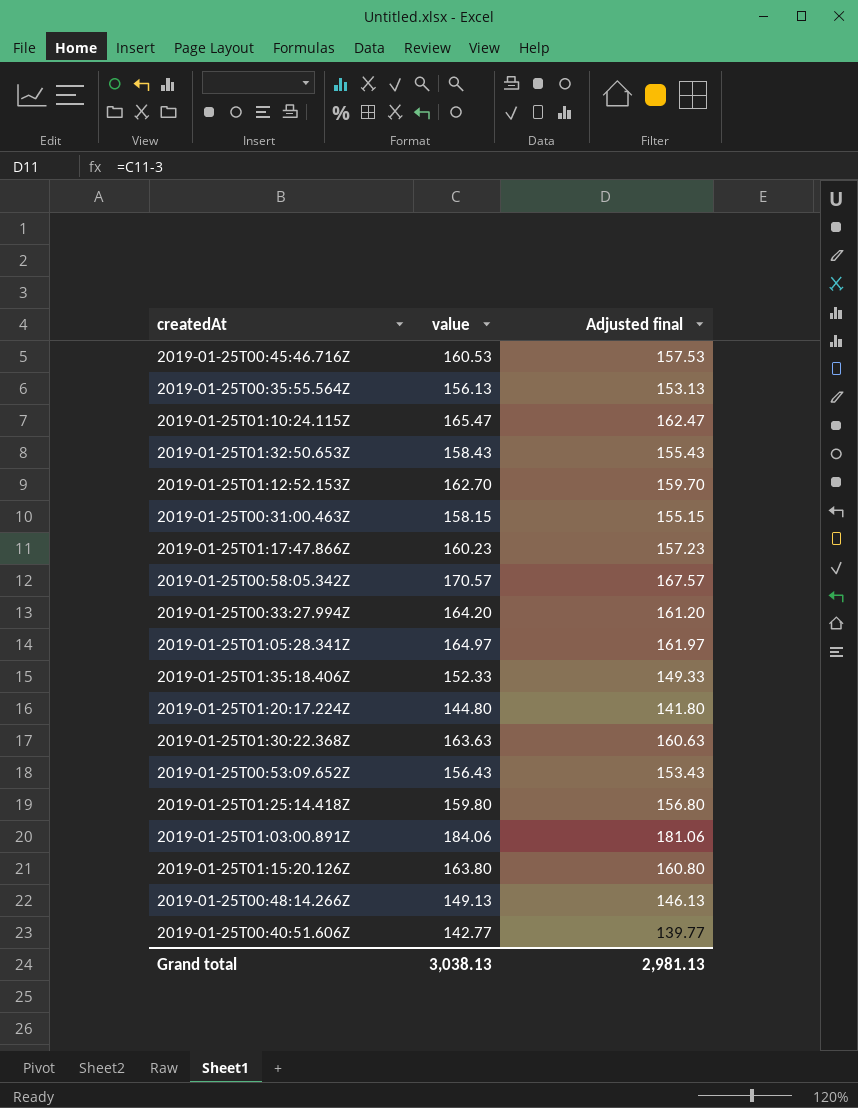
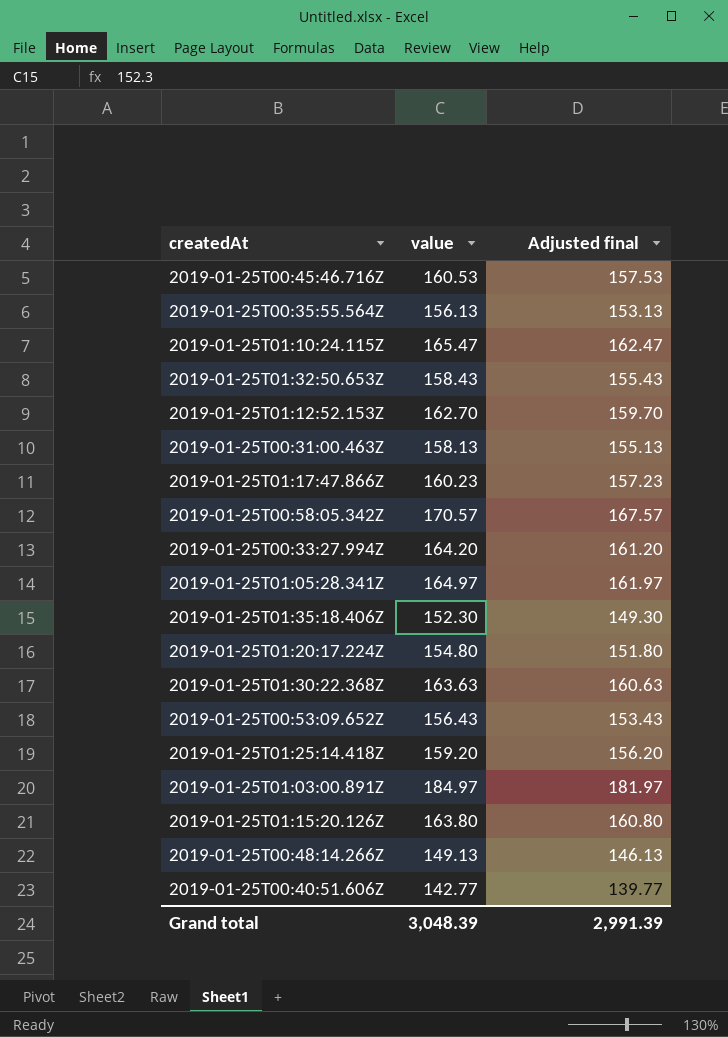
2019-01-25T00:31:00.463Z | value: 158.15 -> 158.13
2019-01-25T00:31:00.463Z | Adjusted final: 155.15 -> 155.13
2019-01-25T01:35:18.406Z | value: 152.33 -> 152.30
2019-01-25T01:35:18.406Z | Adjusted final: 149.33 -> 149.30
2019-01-25T01:20:17.224Z | value: 144.80 -> 154.80
2019-01-25T01:20:17.224Z | Adjusted final: 141.80 -> 151.80
2019-01-25T01:25:14.418Z | value: 159.80 -> 159.20
2019-01-25T01:25:14.418Z | Adjusted final: 156.80 -> 156.20
2019-01-25T01:03:00.891Z | value: 184.06 -> 184.97
2019-01-25T01:03:00.891Z | Adjusted final: 181.06 -> 181.97
Grand total | value: 3,038.13 -> 3,048.39
Grand total | Adjusted final: 2,981.13 -> 2,991.39

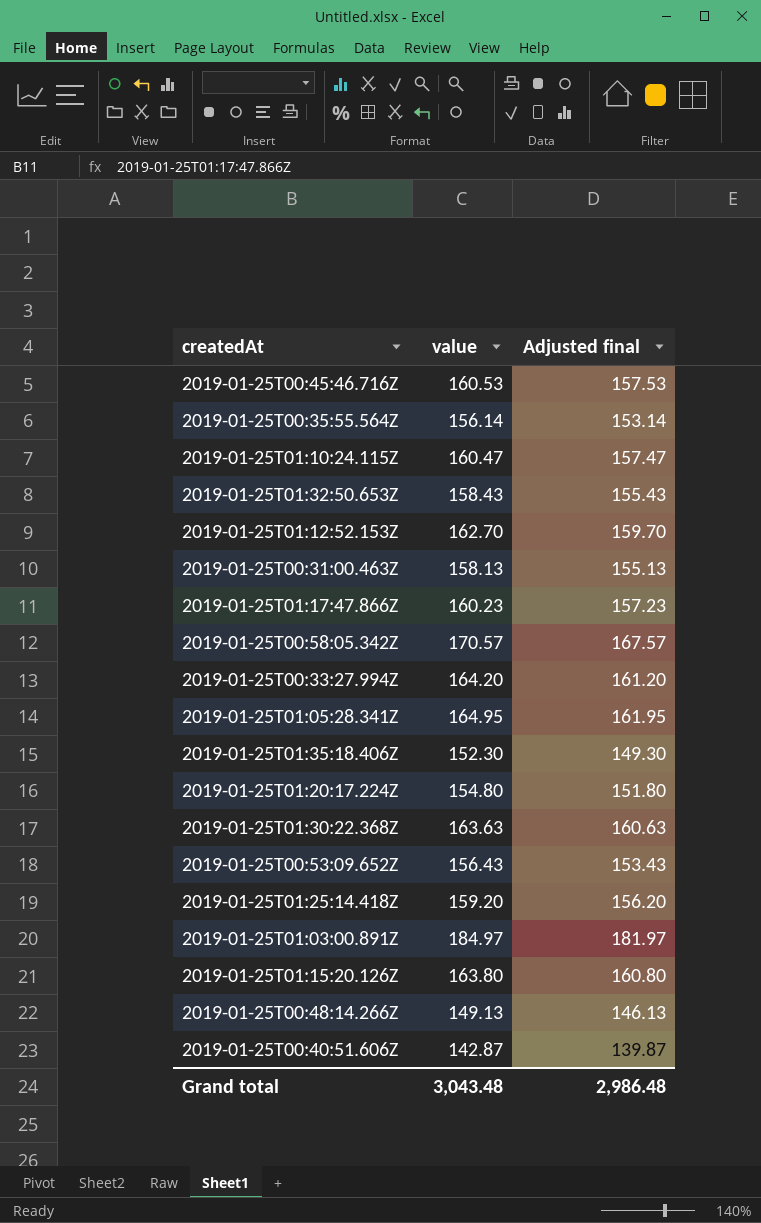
2019-01-25T00:35:55.564Z | value: 156.13 -> 156.14
2019-01-25T00:35:55.564Z | Adjusted final: 153.13 -> 153.14
2019-01-25T01:10:24.115Z | value: 165.47 -> 160.47
2019-01-25T01:10:24.115Z | Adjusted final: 162.47 -> 157.47
2019-01-25T01:05:28.341Z | value: 164.97 -> 164.95
2019-01-25T01:05:28.341Z | Adjusted final: 161.97 -> 161.95
2019-01-25T00:40:51.606Z | value: 142.77 -> 142.87
2019-01-25T00:40:51.606Z | Adjusted final: 139.77 -> 139.87
Grand total | value: 3,048.39 -> 3,043.48
Grand total | Adjusted final: 2,991.39 -> 2,986.48

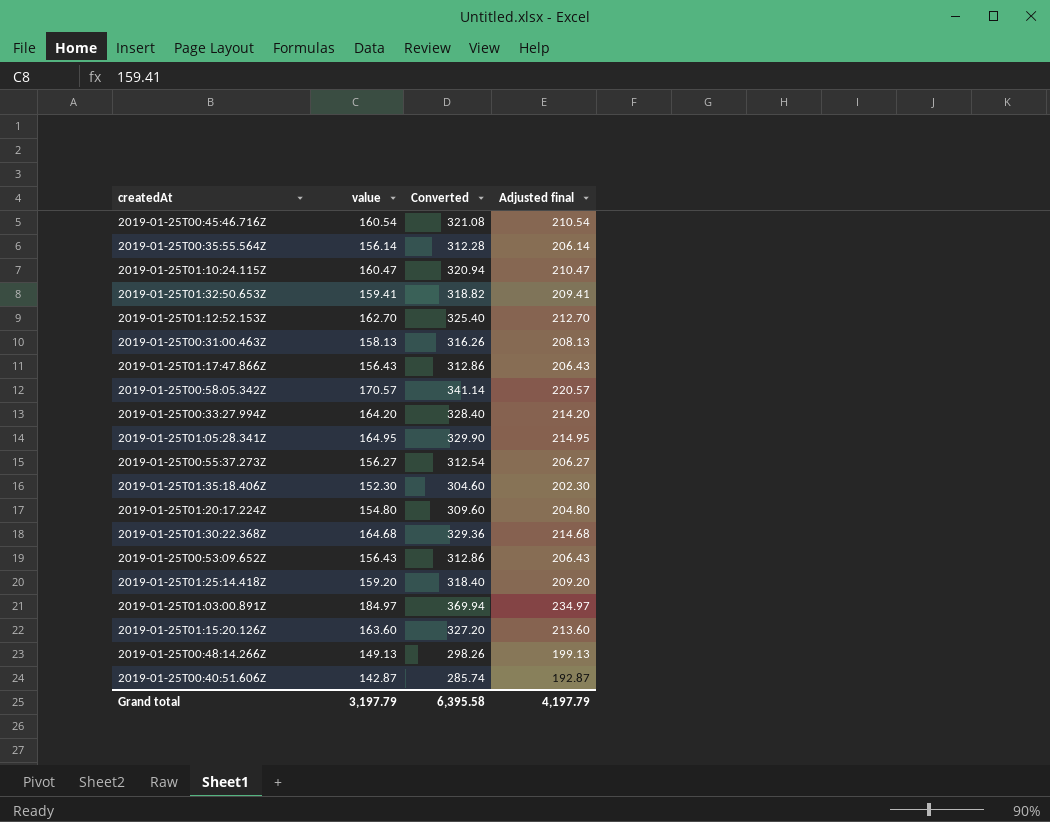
column Converted | formula: none -> [value] * 2
column Adjusted final | formula: [value] - 3 -> [value] + 50
2019-01-25T00:45:46.716Z | value: 160.53 -> 160.54
2019-01-25T01:32:50.653Z | value: 158.43 -> 159.41
2019-01-25T01:17:47.866Z | value: 160.23 -> 156.43
row 2019-01-25T00:55:37.273Z: none -> 156.27 | 312.54 | 206.27
2019-01-25T01:30:22.368Z | value: 163.63 -> 164.68
2019-01-25T01:15:20.126Z | value: 163.80 -> 163.60
Grand total | value: 3,043.48 -> 3,197.79
Grand total | Adjusted final: 2,986.48 -> 4,197.79

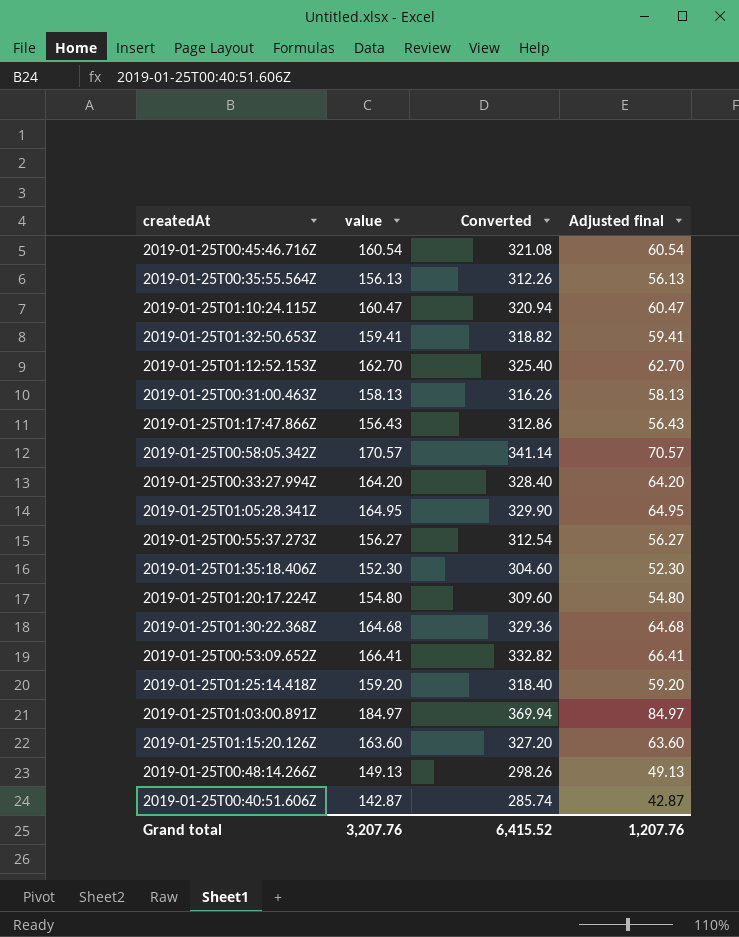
column Adjusted final | formula: [value] + 50 -> [value] - 100
2019-01-25T00:35:55.564Z | value: 156.14 -> 156.13
2019-01-25T00:35:55.564Z | Converted: 312.28 -> 312.26
2019-01-25T00:53:09.652Z | value: 156.43 -> 166.41
2019-01-25T00:53:09.652Z | Converted: 312.86 -> 332.82
Grand total | value: 3,197.79 -> 3,207.76
Grand total | Converted: 6,395.58 -> 6,415.52
Grand total | Adjusted final: 4,197.79 -> 1,207.76

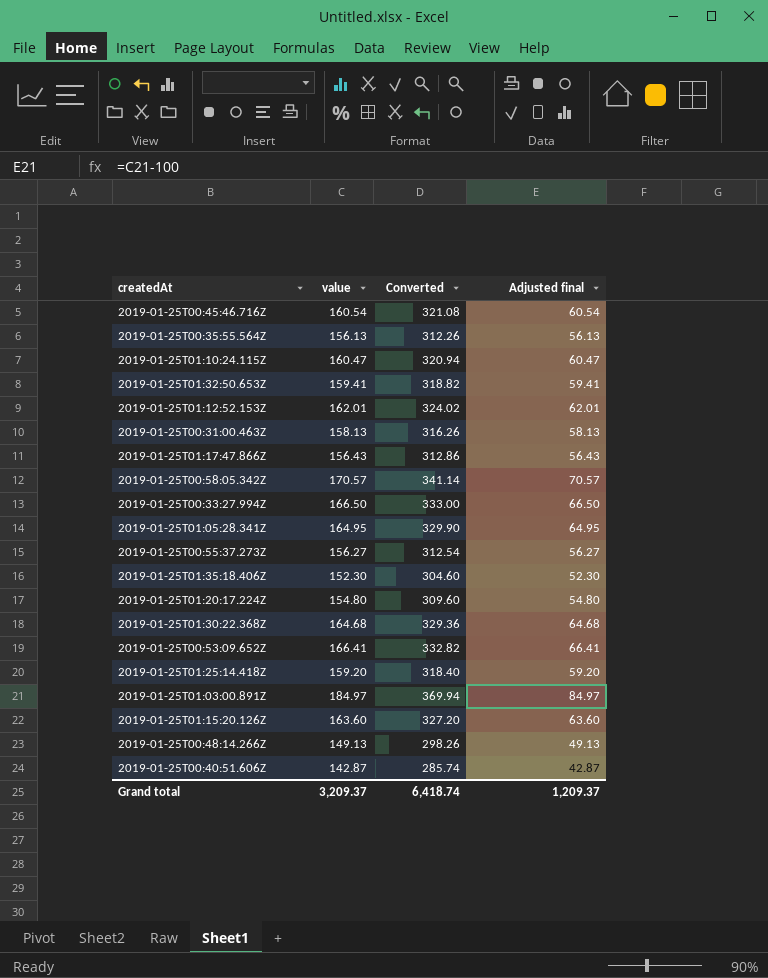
2019-01-25T01:12:52.153Z | value: 162.70 -> 162.01
2019-01-25T01:12:52.153Z | Converted: 325.40 -> 324.02
2019-01-25T01:12:52.153Z | Adjusted final: 62.70 -> 62.01
2019-01-25T00:33:27.994Z | value: 164.20 -> 166.50
2019-01-25T00:33:27.994Z | Converted: 328.40 -> 333.00
2019-01-25T00:33:27.994Z | Adjusted final: 64.20 -> 66.50
Grand total | value: 3,207.76 -> 3,209.37
Grand total | Converted: 6,415.52 -> 6,418.74
Grand total | Adjusted final: 1,207.76 -> 1,209.37

